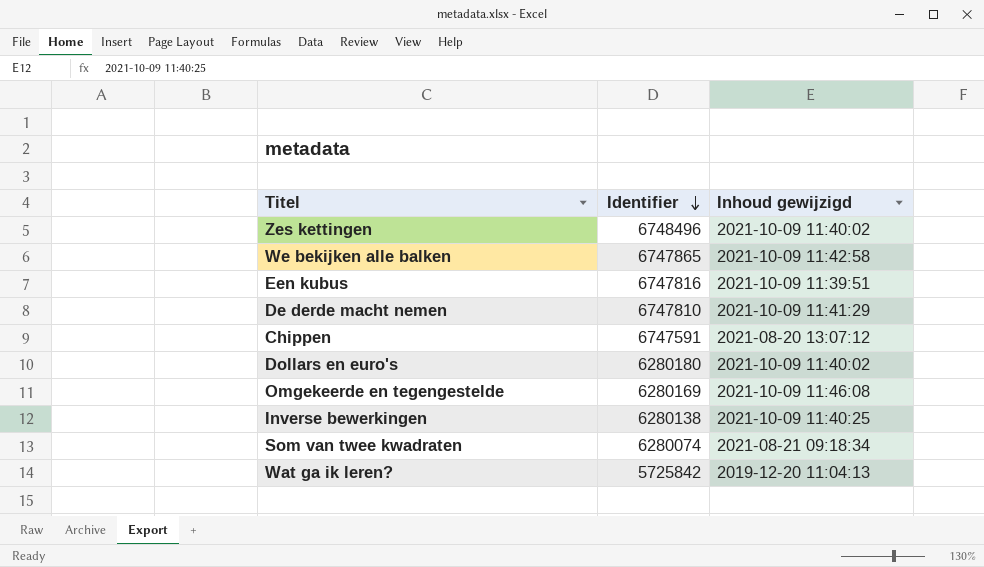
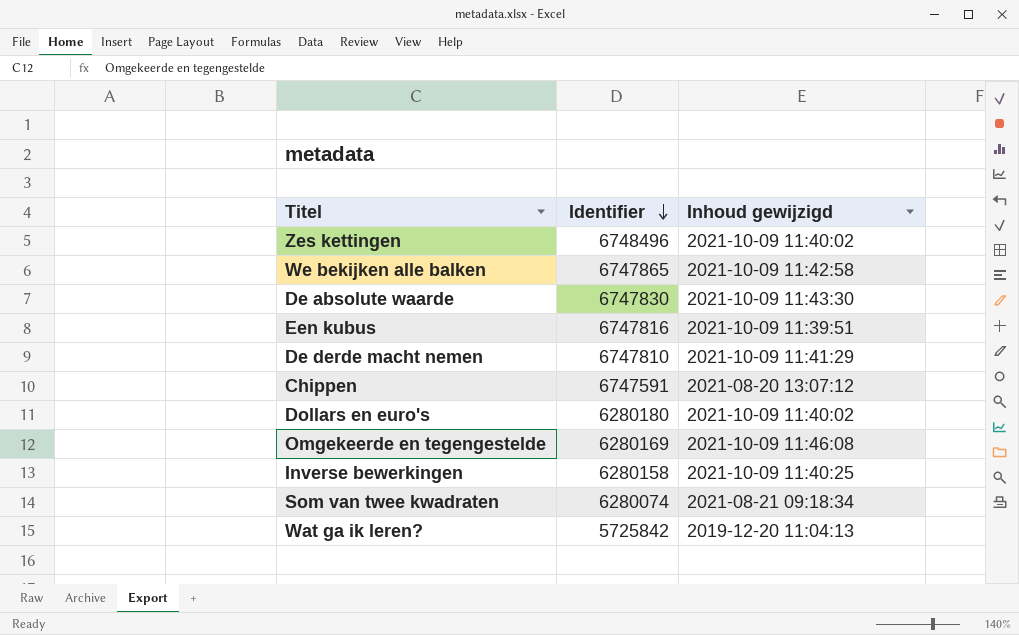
row De absolute waarde: none -> 6747830 | 2021-10-09 11:43:30
Inverse bewerkingen | Identifier: 6280138 -> 6280158

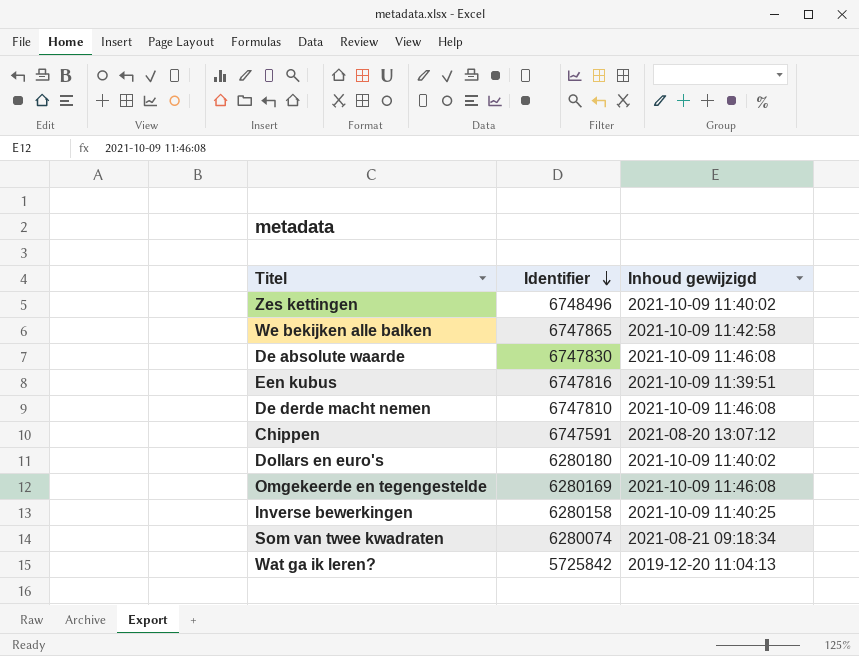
De absolute waarde | Inhoud gewijzigd: 2021-10-09 11:43:30 -> 2021-10-09 11:46:08
De derde macht nemen | Inhoud gewijzigd: 2021-10-09 11:41:29 -> 2021-10-09 11:46:08

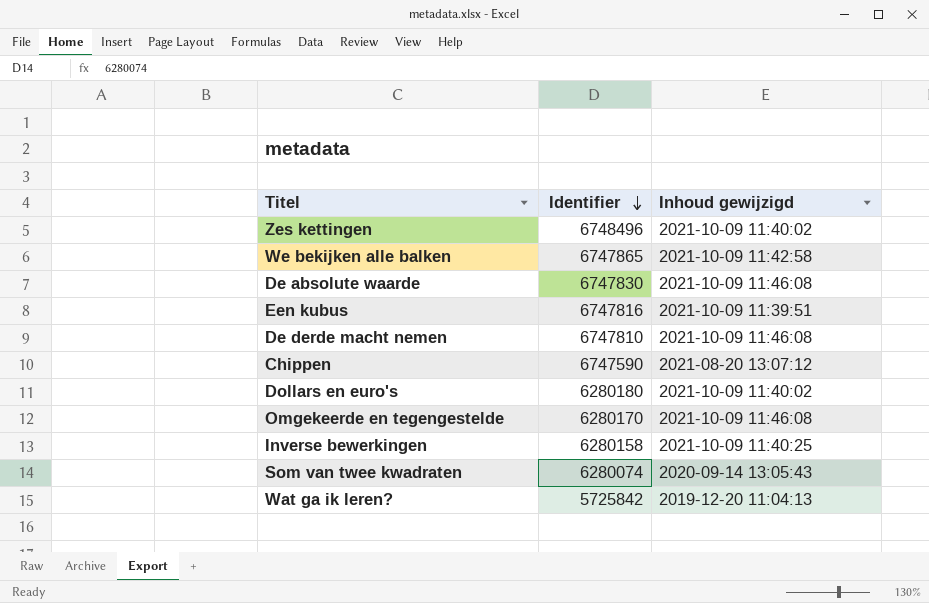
Chippen | Identifier: 6747591 -> 6747590
Omgekeerde en tegengestelde | Identifier: 6280169 -> 6280170
Som van twee kwadraten | Inhoud gewijzigd: 2021-08-21 09:18:34 -> 2020-09-14 13:05:43

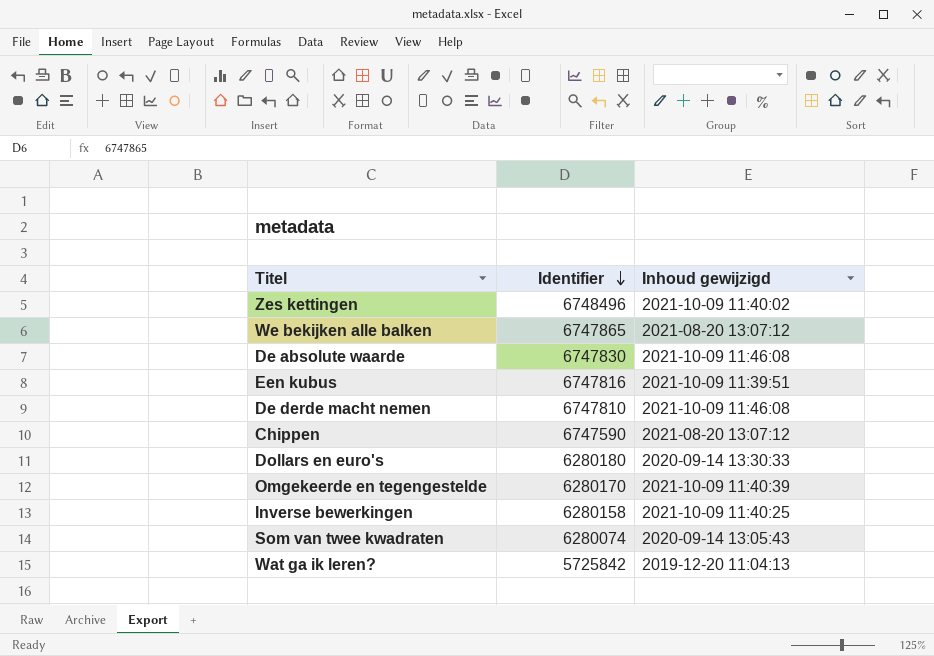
We bekijken alle balken | Inhoud gewijzigd: 2021-10-09 11:42:58 -> 2021-08-20 13:07:12
Dollars en euro's | Inhoud gewijzigd: 2021-10-09 11:40:02 -> 2020-09-14 13:30:33
Omgekeerde en tegengestelde | Inhoud gewijzigd: 2021-10-09 11:46:08 -> 2021-10-09 11:40:39

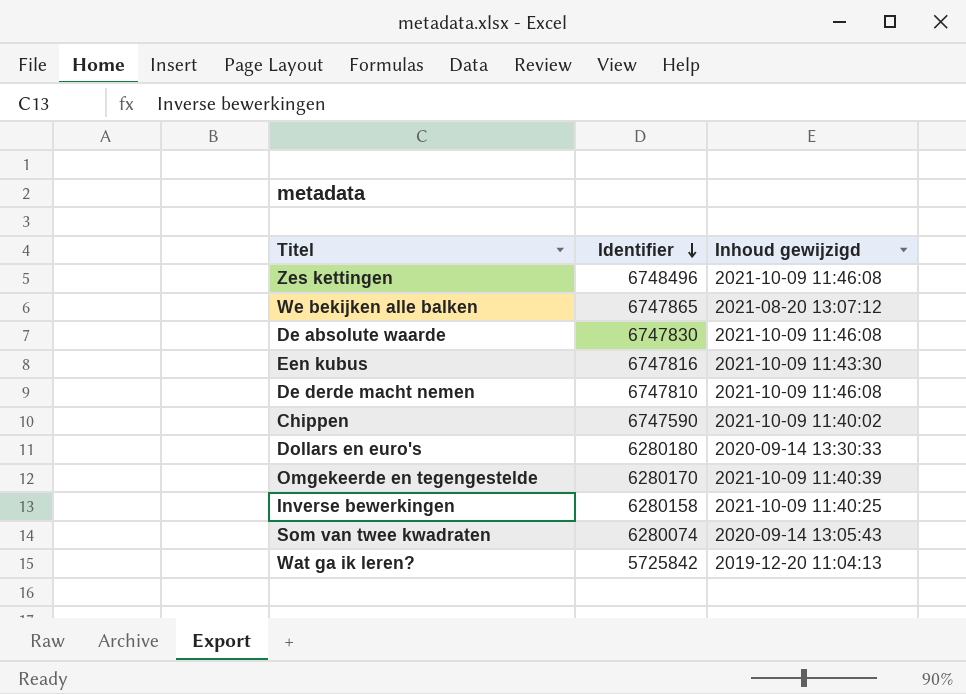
Zes kettingen | Inhoud gewijzigd: 2021-10-09 11:40:02 -> 2021-10-09 11:46:08
Een kubus | Inhoud gewijzigd: 2021-10-09 11:39:51 -> 2021-10-09 11:43:30
Chippen | Inhoud gewijzigd: 2021-08-20 13:07:12 -> 2021-10-09 11:40:02

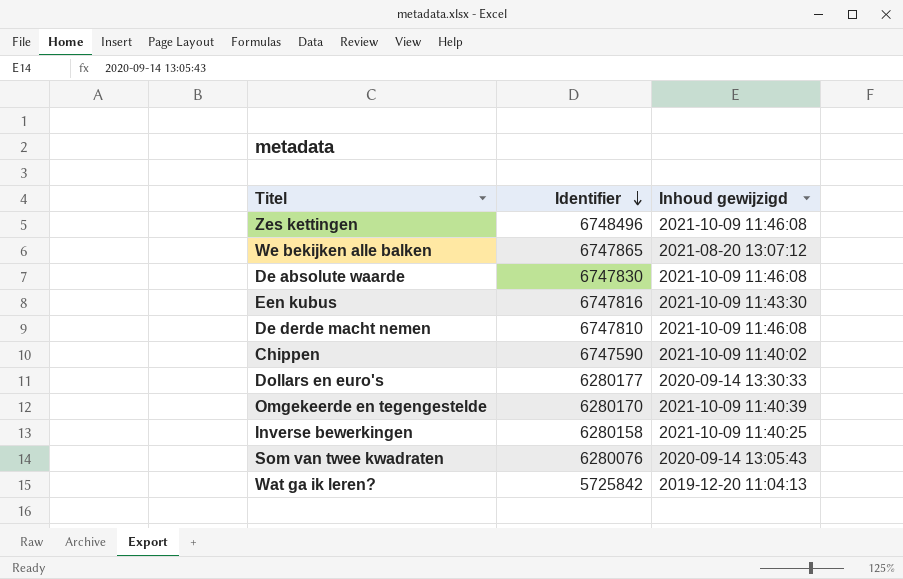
Dollars en euro's | Identifier: 6280180 -> 6280177
Som van twee kwadraten | Identifier: 6280074 -> 6280076

